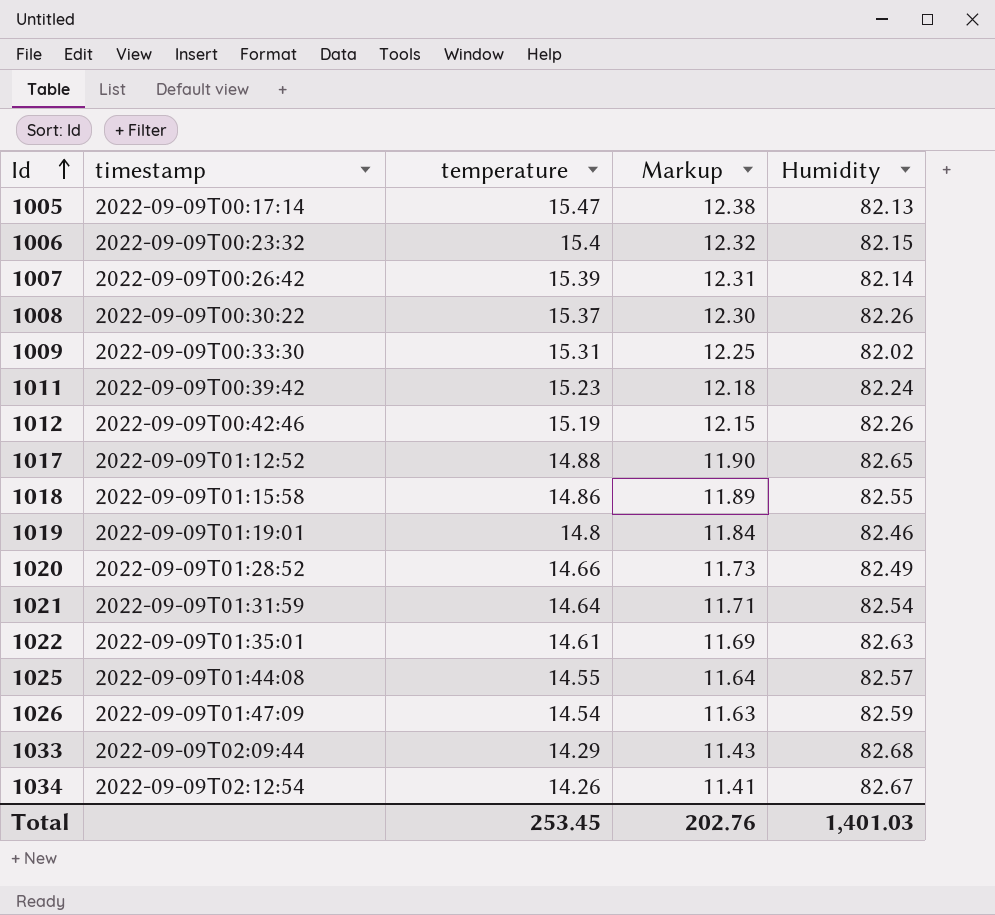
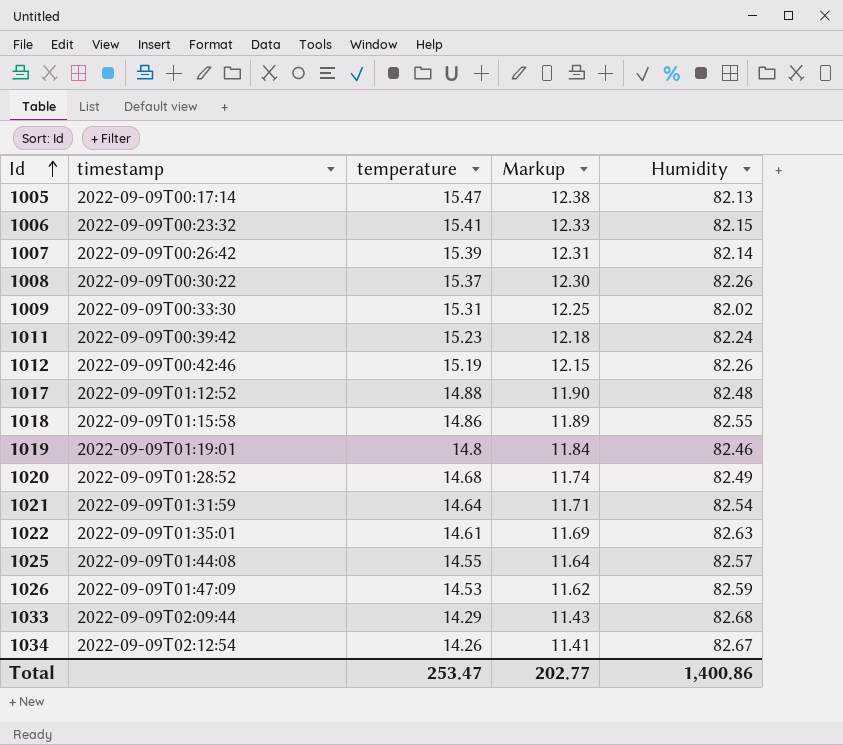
1006 | temperature: 15.4 -> 15.41
1006 | Markup: 12.32 -> 12.33
1017 | Humidity: 82.65 -> 82.48
1020 | temperature: 14.66 -> 14.68
1020 | Markup: 11.73 -> 11.74
1026 | temperature: 14.54 -> 14.53
1026 | Markup: 11.63 -> 11.62
Total | temperature: 253.45 -> 253.47
Total | Markup: 202.76 -> 202.77
Total | Humidity: 1,401.03 -> 1,400.86

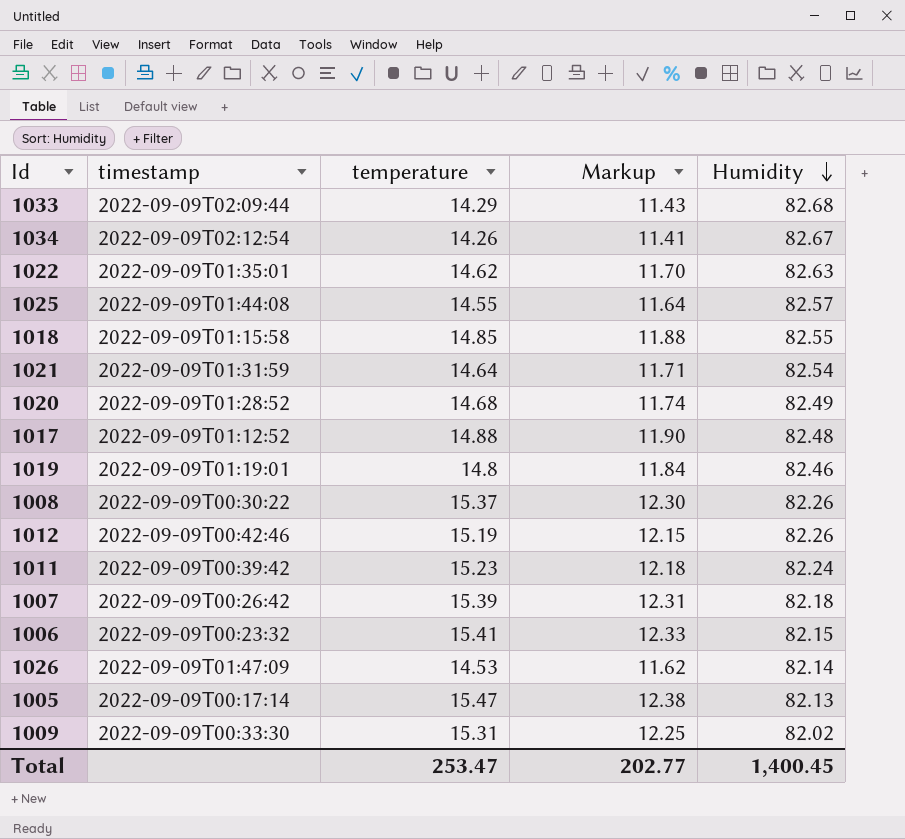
row order: Id ascending -> Humidity descending
1022 | temperature: 14.61 -> 14.62
1022 | Markup: 11.69 -> 11.70
1018 | temperature: 14.86 -> 14.85
1018 | Markup: 11.89 -> 11.88
1007 | Humidity: 82.14 -> 82.18
1026 | Humidity: 82.59 -> 82.14
Total | Humidity: 1,400.86 -> 1,400.45

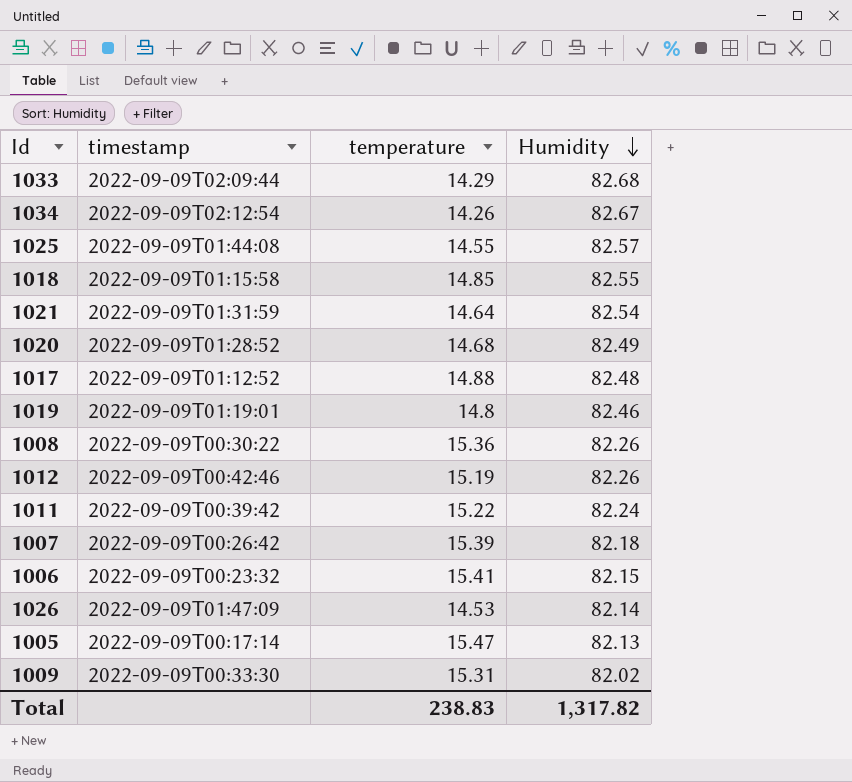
column Markup | formula: [temperature] * 0.8 -> none
row 1022: 2022-09-09T01:35:01 | 14.62 | 11.70 | 82.63 -> none
1008 | temperature: 15.37 -> 15.36
1011 | temperature: 15.23 -> 15.22
Total | temperature: 253.47 -> 238.83
Total | Humidity: 1,400.45 -> 1,317.82

